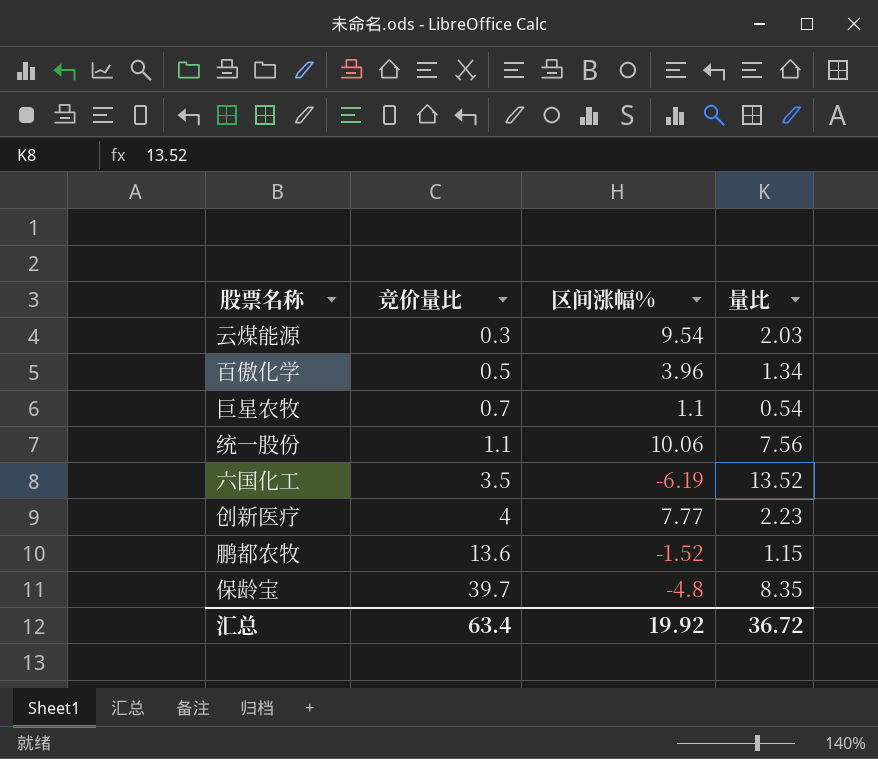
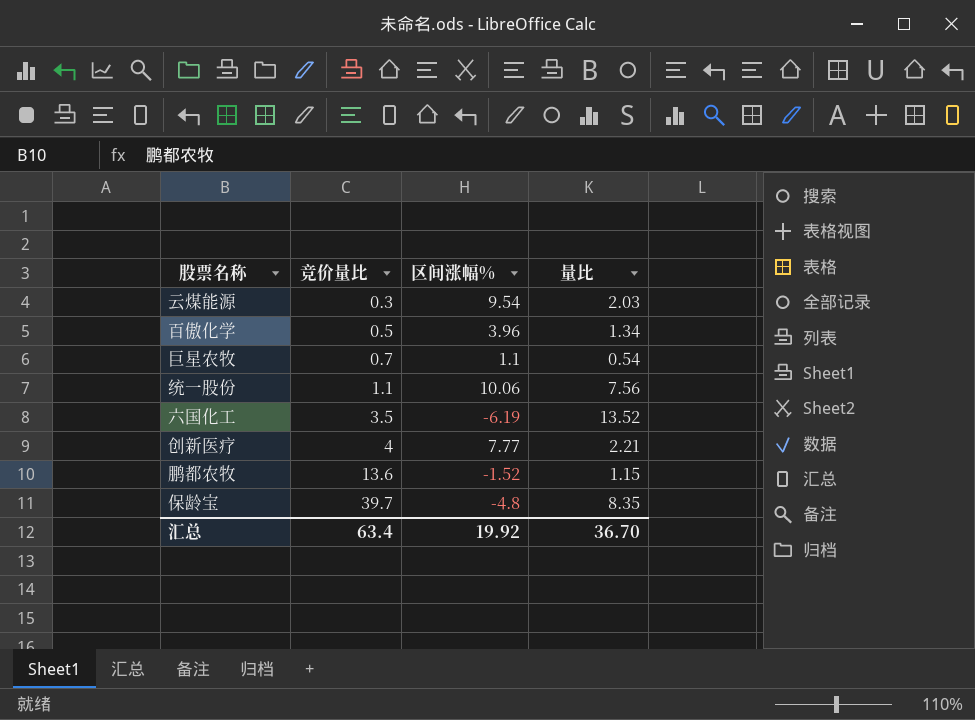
创新医疗 | 量比: 2.23 -> 2.21
汇总 | 量比: 36.72 -> 36.70

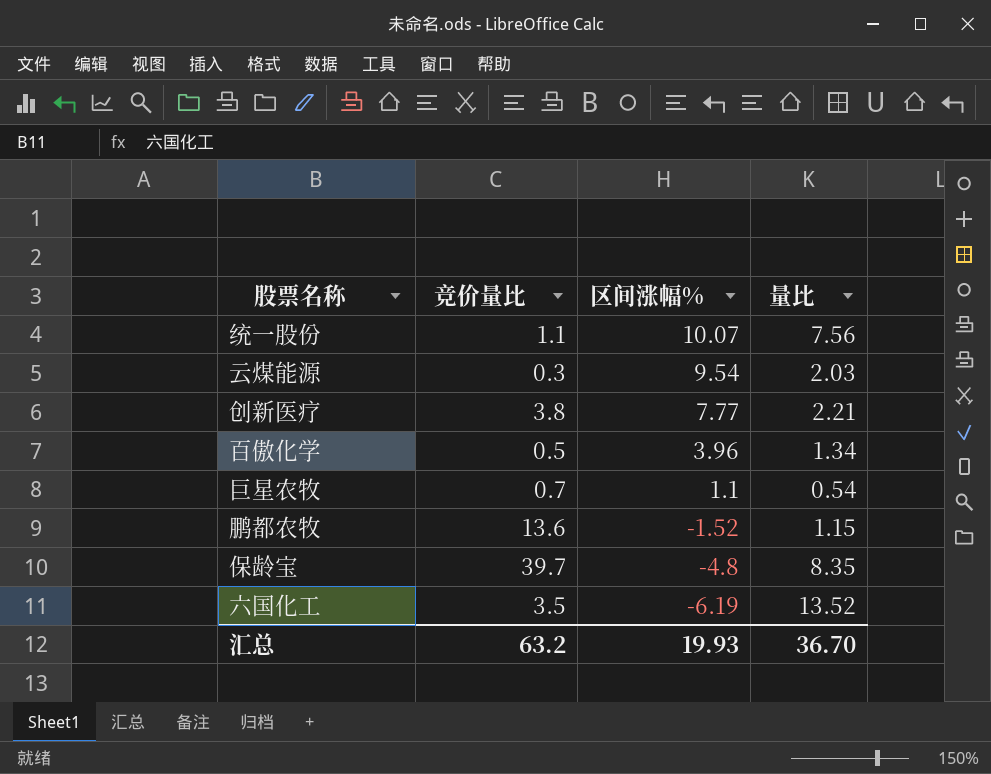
row order: 竞价量比 ascending -> 区间涨幅% descending
统一股份 | 区间涨幅%: 10.06 -> 10.07
创新医疗 | 竞价量比: 4 -> 3.8
汇总 | 竞价量比: 63.4 -> 63.2
汇总 | 区间涨幅%: 19.92 -> 19.93

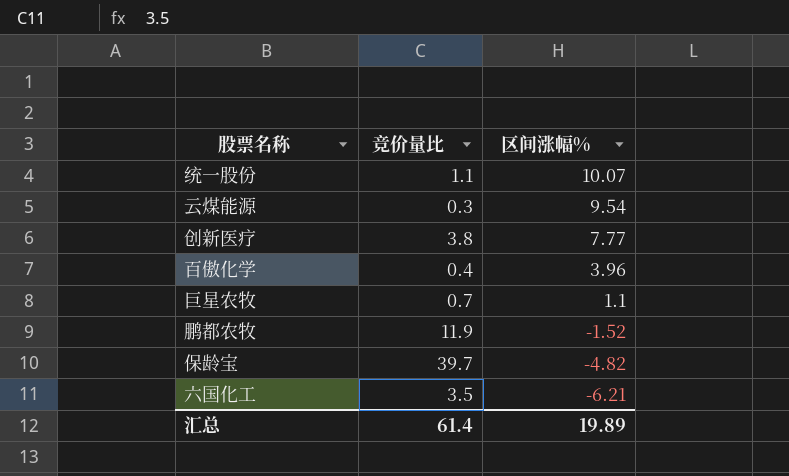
column 量比 | position: 4 -> none
百傲化学 | 竞价量比: 0.5 -> 0.4
鹏都农牧 | 竞价量比: 13.6 -> 11.9
保龄宝 | 区间涨幅%: -4.8 -> -4.82
六国化工 | 区间涨幅%: -6.19 -> -6.21
汇总 | 竞价量比: 63.2 -> 61.4
汇总 | 区间涨幅%: 19.93 -> 19.89

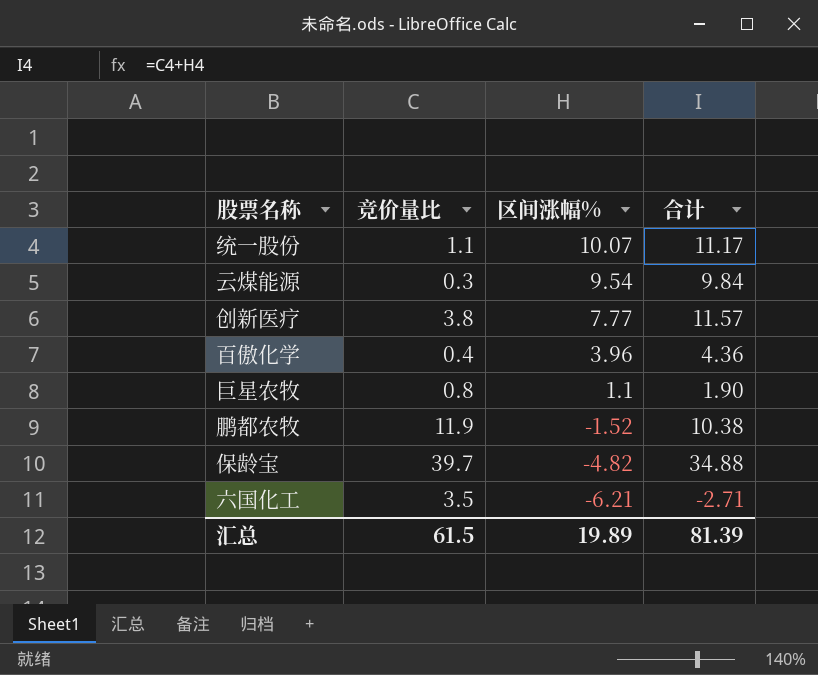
column 合计 | formula: none -> [竞价量比] + [区间涨幅%]
巨星农牧 | 竞价量比: 0.7 -> 0.8
汇总 | 竞价量比: 61.4 -> 61.5

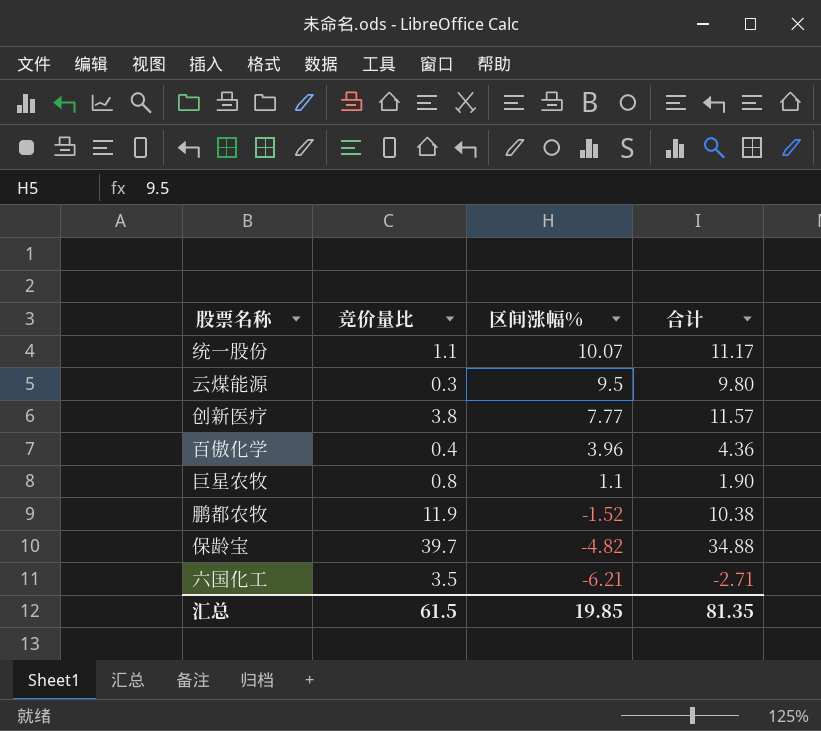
云煤能源 | 区间涨幅%: 9.54 -> 9.5
云煤能源 | 合计: 9.84 -> 9.80
汇总 | 区间涨幅%: 19.89 -> 19.85
汇总 | 合计: 81.39 -> 81.35

